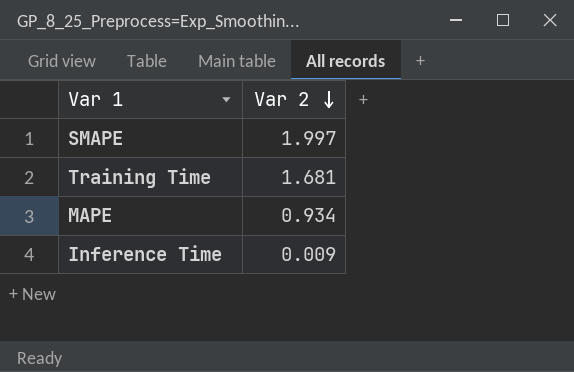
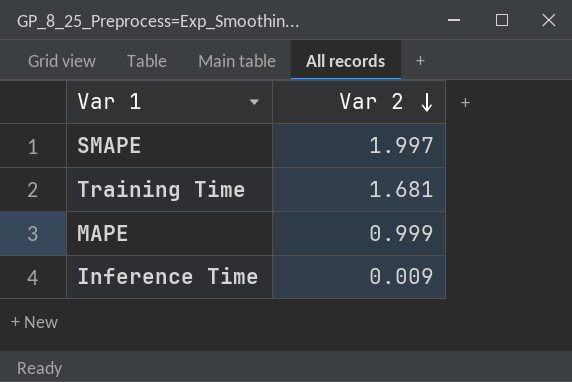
MAPE | Var 2: 0.934 -> 0.999

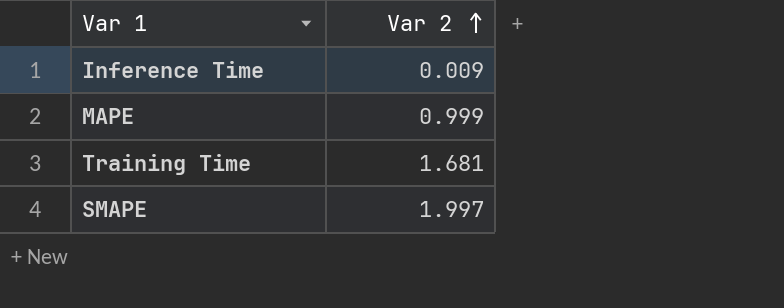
row order: Var 2 descending -> Var 2 ascending

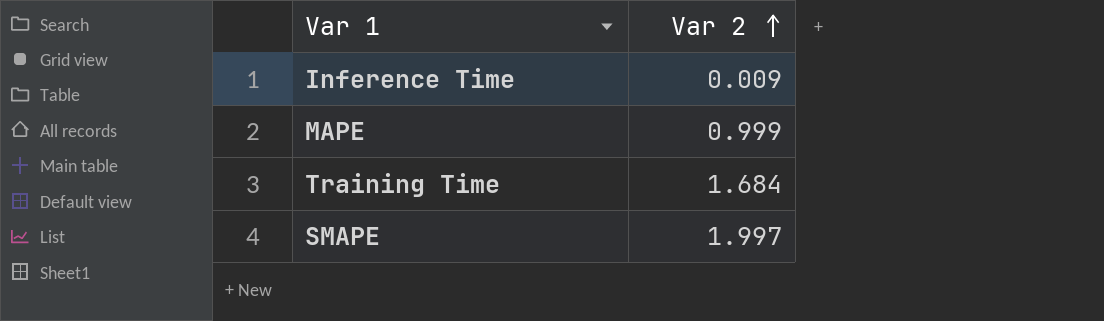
Training Time | Var 2: 1.681 -> 1.684

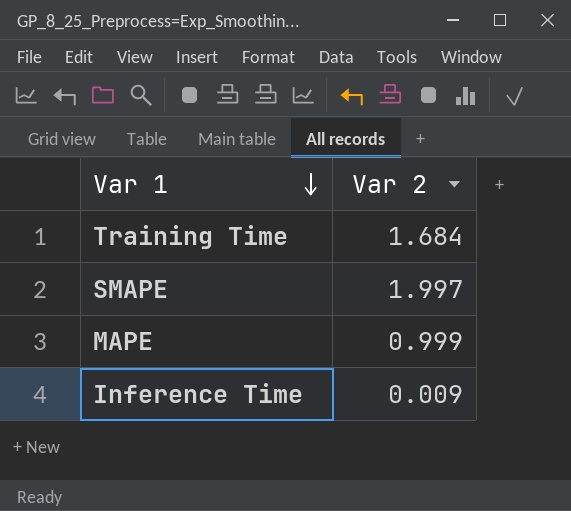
row order: Var 2 ascending -> Var 1 descending

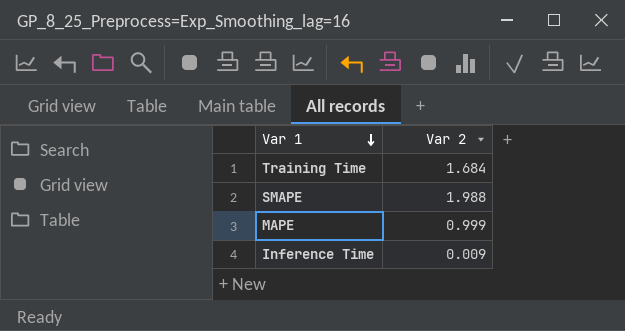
SMAPE | Var 2: 1.997 -> 1.988

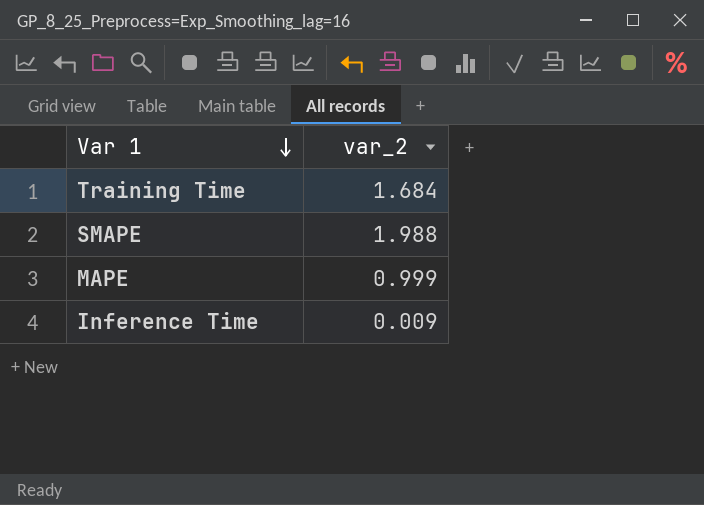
column name: Var 2 -> var_2

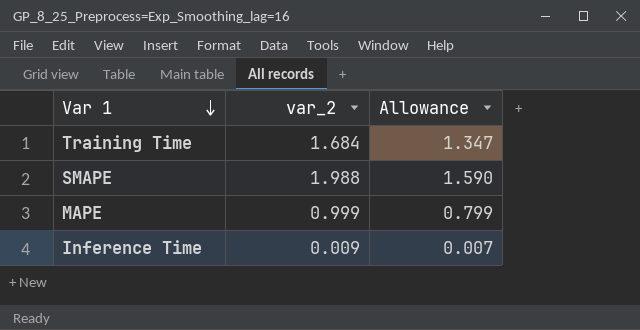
column Allowance | formula: none -> [var_2] * 0.8

